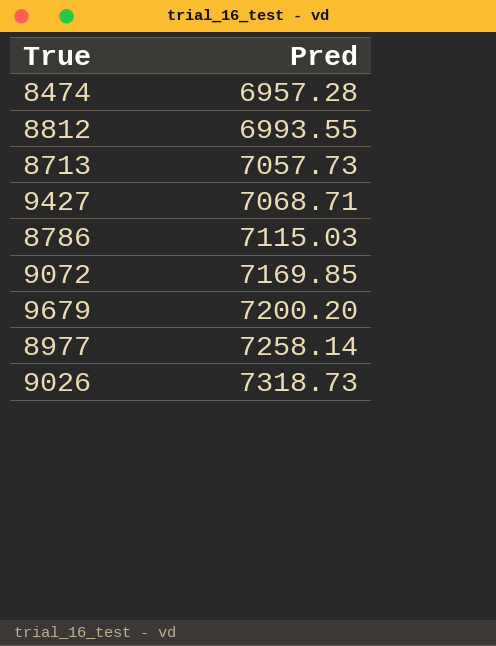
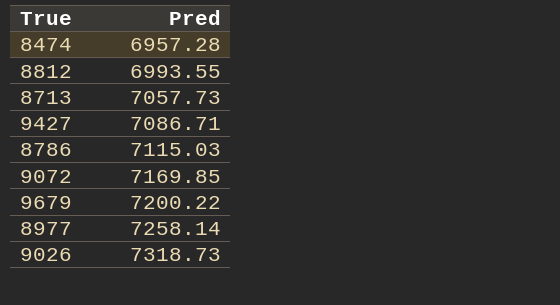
9427 | Pred: 7068.71 -> 7086.71
9679 | Pred: 7200.20 -> 7200.22

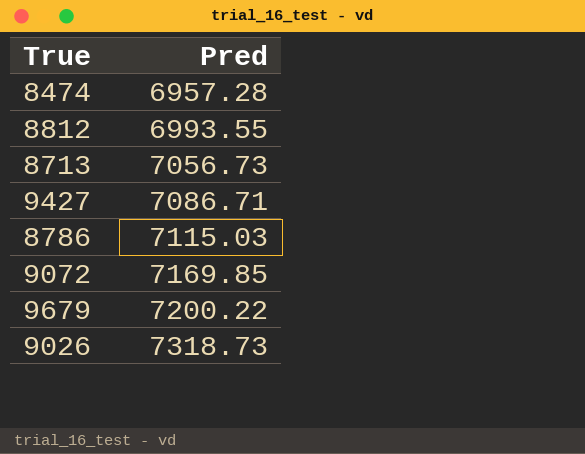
row 8977: 7258.14 -> none
8713 | Pred: 7057.73 -> 7056.73

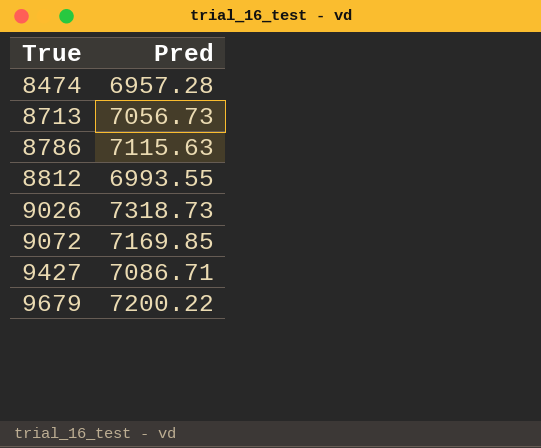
row order: Pred ascending -> True ascending
8786 | Pred: 7115.03 -> 7115.63

